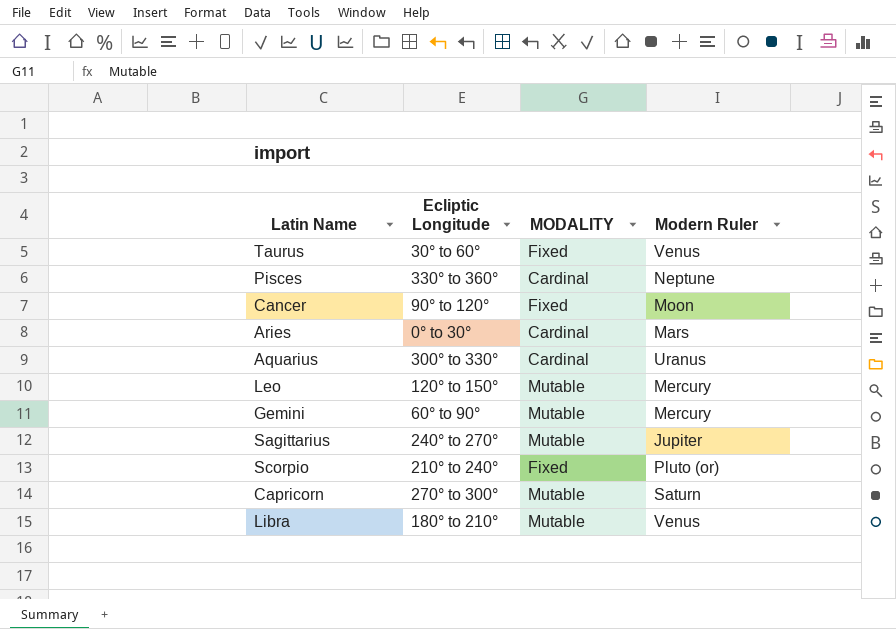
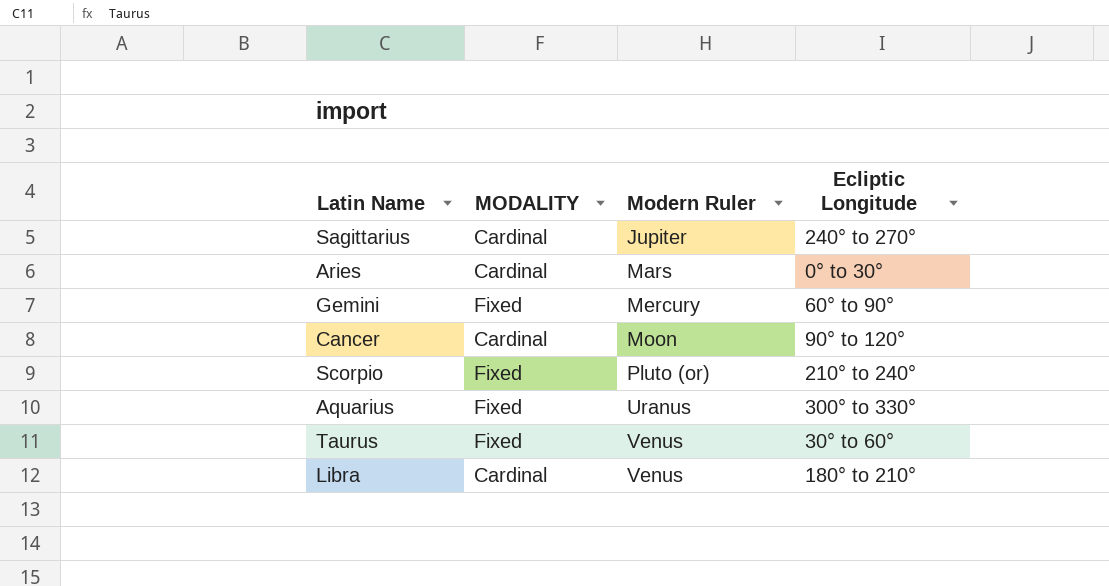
row order: none -> Modern Ruler ascending
column Ecliptic Longitude | position: 2 -> 4
row Pisces: 330° to 360° | Cardinal | Neptune -> none
row Leo: 120° to 150° | Mutable | Mercury -> none
row Capricorn: 270° to 300° | Mutable | Saturn -> none
Sagittarius | MODALITY: Mutable -> Cardinal
Gemini | MODALITY: Mutable -> Fixed
Cancer | MODALITY: Fixed -> Cardinal
Aquarius | MODALITY: Cardinal -> Fixed
Libra | MODALITY: Mutable -> Cardinal

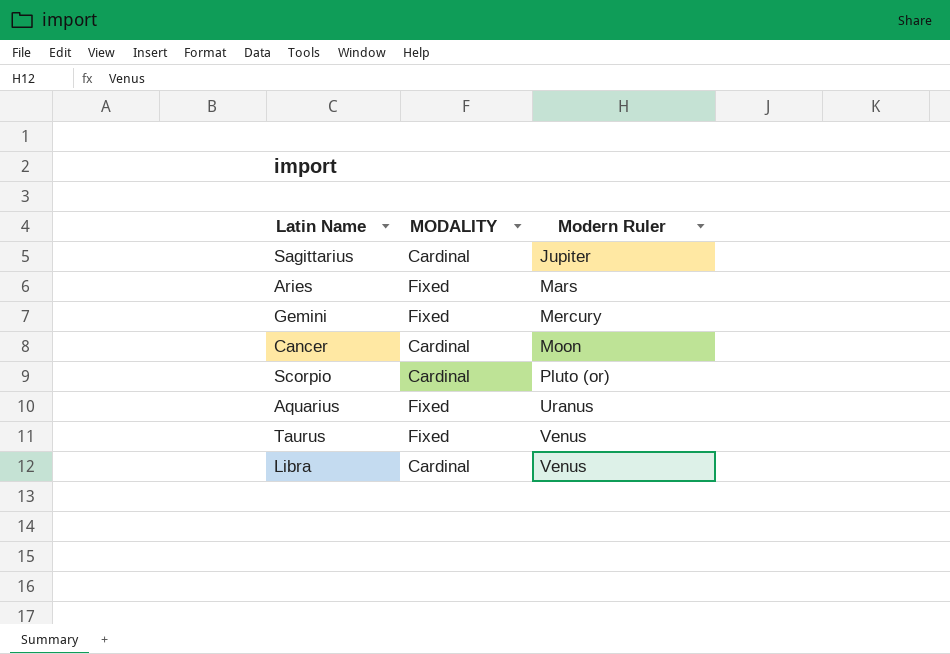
column Ecliptic Longitude | position: 4 -> none
Aries | MODALITY: Cardinal -> Fixed
Scorpio | MODALITY: Fixed -> Cardinal

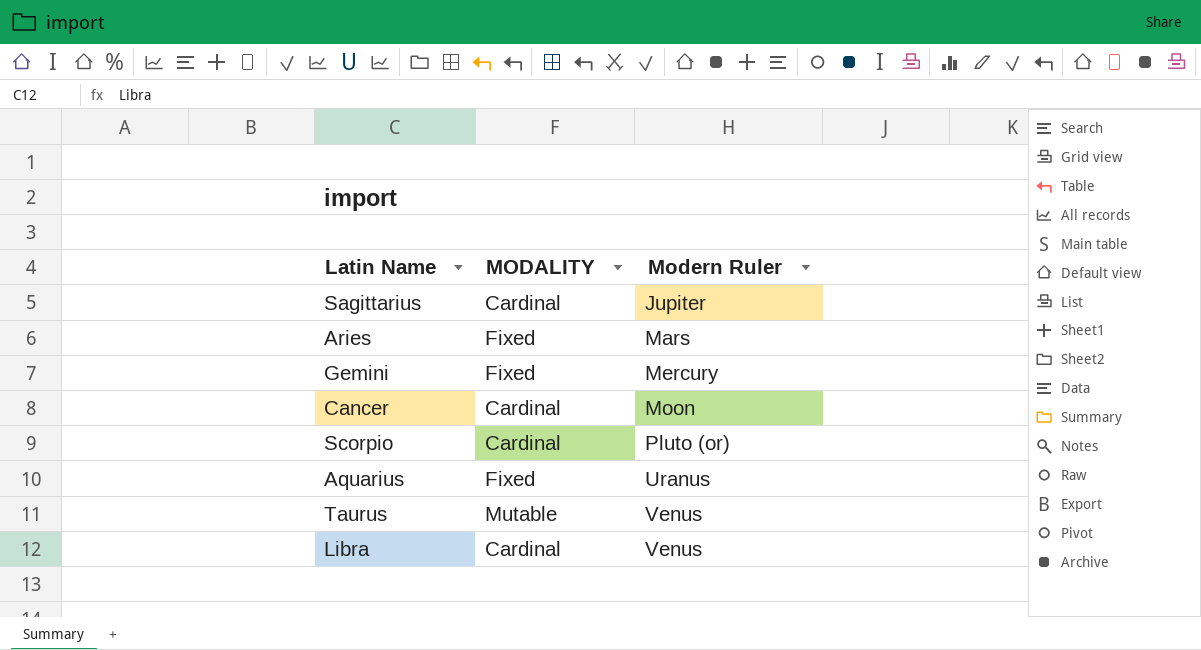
Taurus | MODALITY: Fixed -> Mutable

